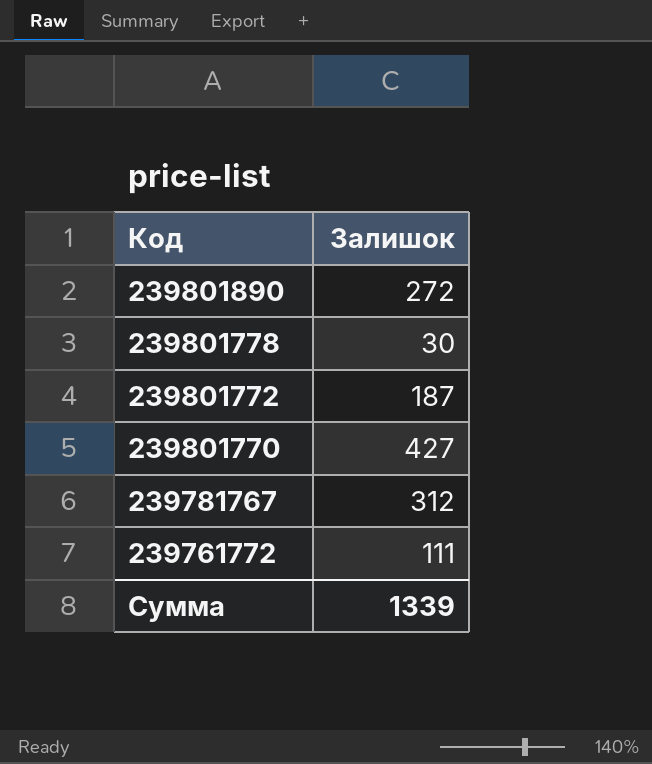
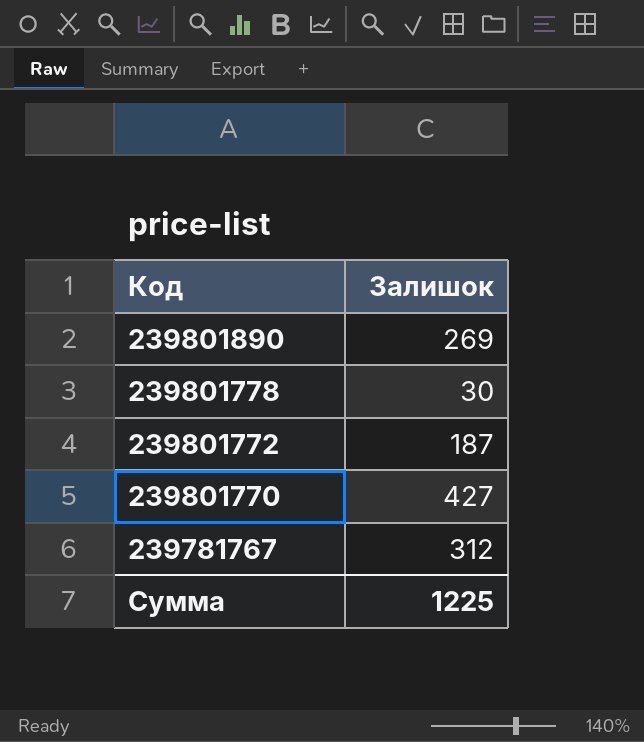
row 239761772: 111 -> none
239801890 | Залишок: 272 -> 269
Сумма | Залишок: 1339 -> 1225

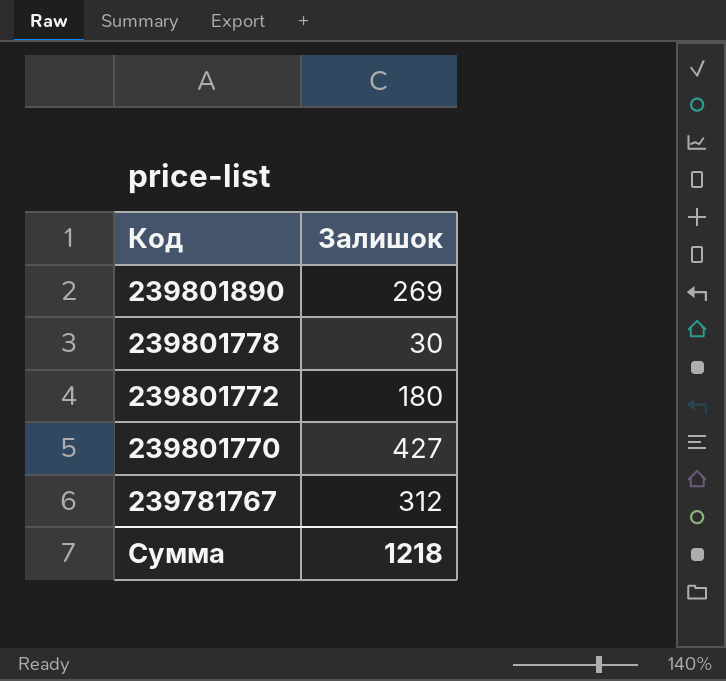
239801772 | Залишок: 187 -> 180
Сумма | Залишок: 1225 -> 1218

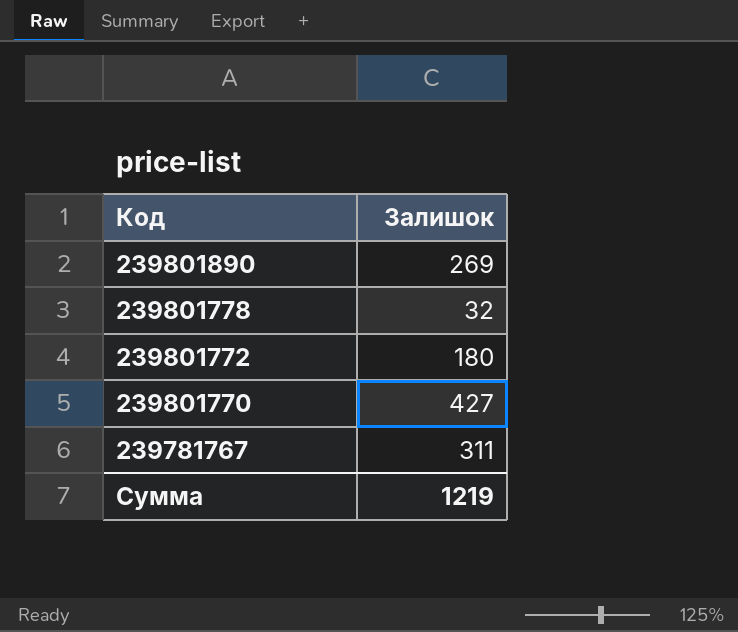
239801778 | Залишок: 30 -> 32
239781767 | Залишок: 312 -> 311
Сумма | Залишок: 1218 -> 1219

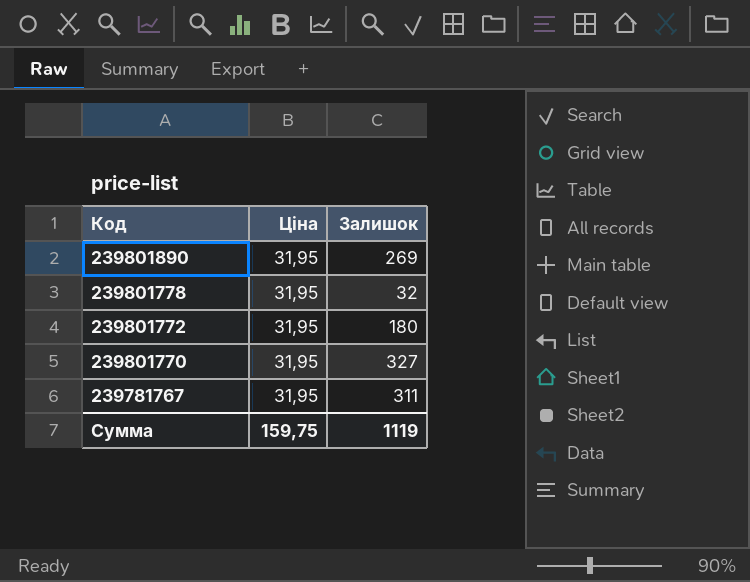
column Ціна | position: none -> 2
239801770 | Залишок: 427 -> 327
Сумма | Залишок: 1219 -> 1119

